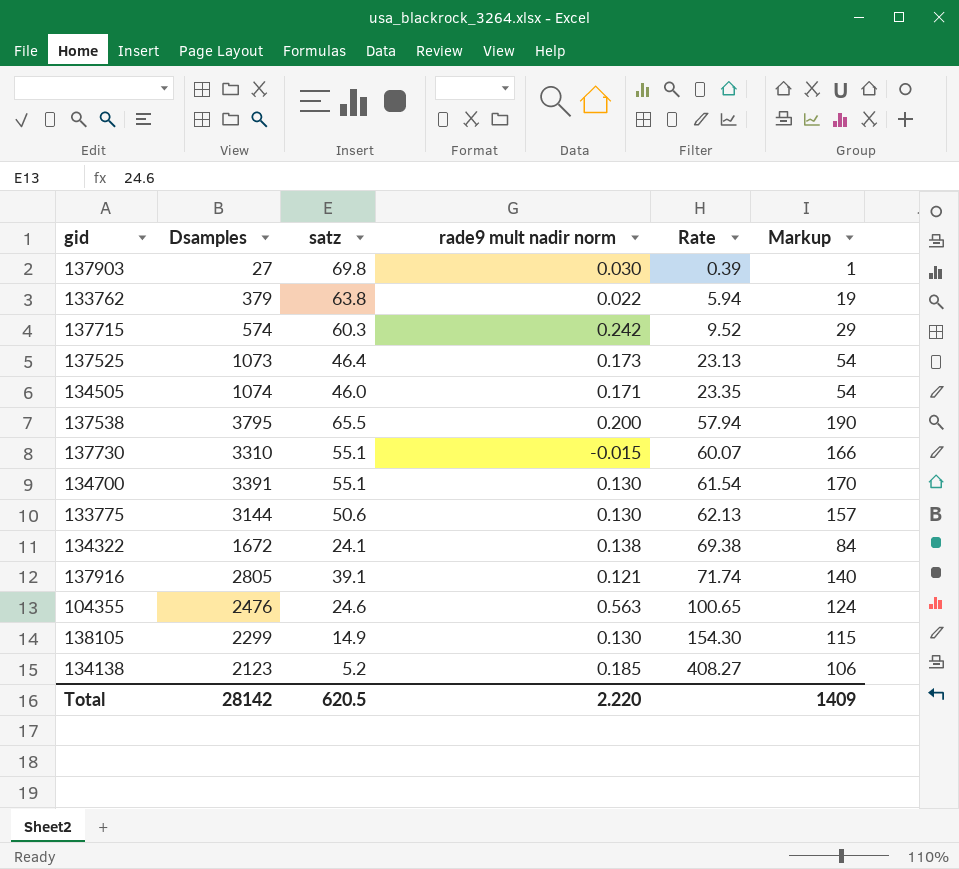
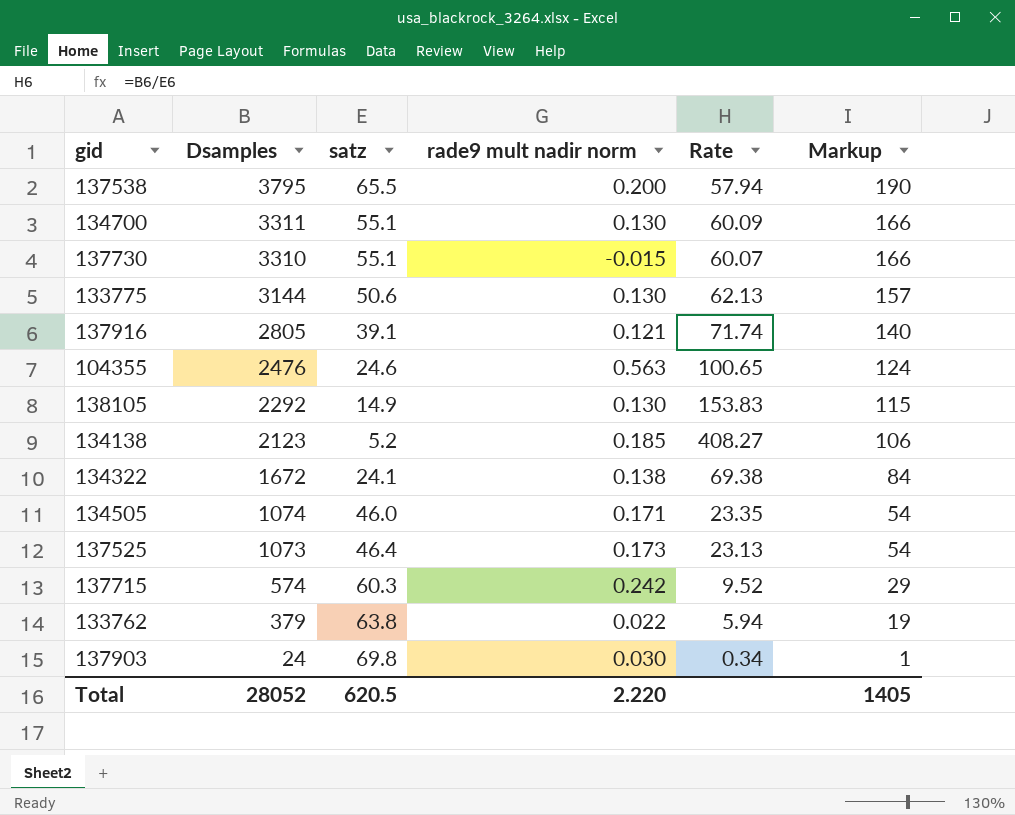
row order: Rate ascending -> Dsamples descending
134700 | Dsamples: 3391 -> 3311
134700 | Rate: 61.54 -> 60.09
134700 | Markup: 170 -> 166
138105 | Dsamples: 2299 -> 2292
138105 | Rate: 154.30 -> 153.83
137903 | Dsamples: 27 -> 24
137903 | Rate: 0.39 -> 0.34
Total | Dsamples: 28142 -> 28052
Total | Markup: 1409 -> 1405

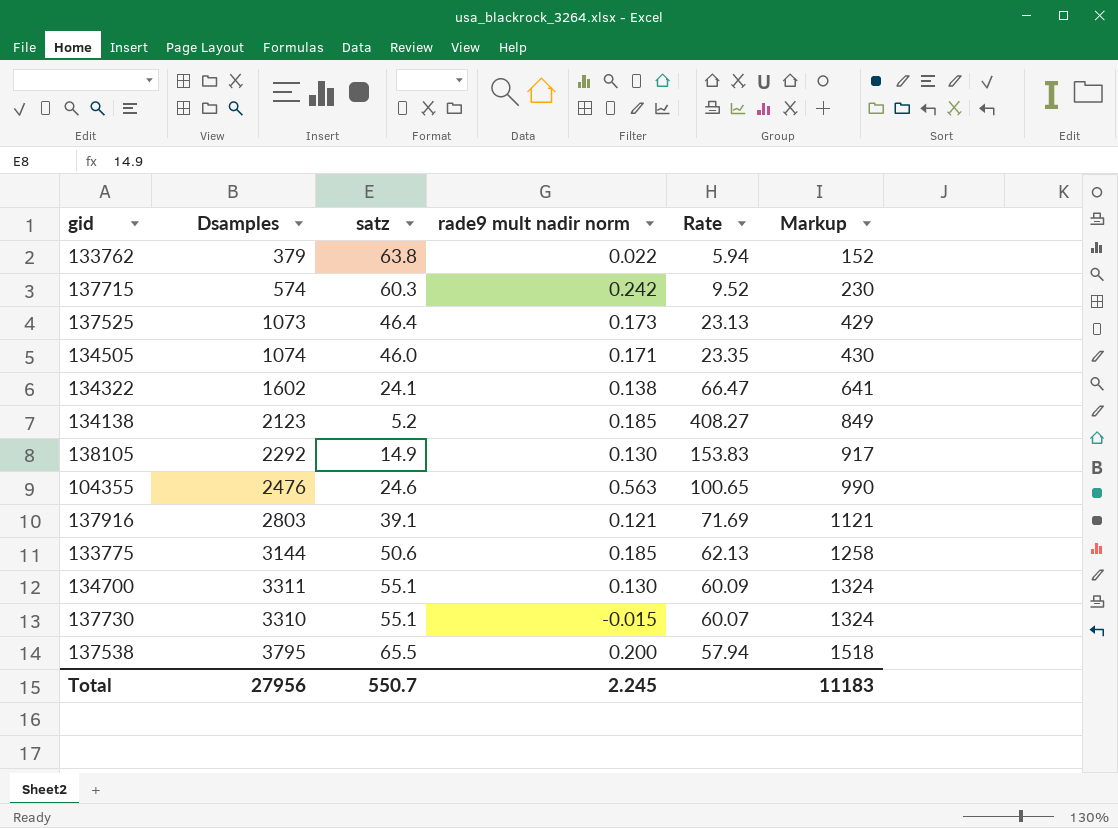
row order: Dsamples descending -> Markup ascending
column Markup | formula: [Dsamples] * 0.05 -> [Dsamples] * 0.4
row 137903: 24 | 69.8 | 0.030 | 0.34 | 1 -> none
134322 | Dsamples: 1672 -> 1602
134322 | Rate: 69.38 -> 66.47
137916 | Dsamples: 2805 -> 2803
137916 | Rate: 71.74 -> 71.69
133775 | rade9 mult nadir norm: 0.130 -> 0.185
Total | Dsamples: 28052 -> 27956
Total | satz: 620.5 -> 550.7
Total | rade9 mult nadir norm: 2.220 -> 2.245
Total | Markup: 1405 -> 11183

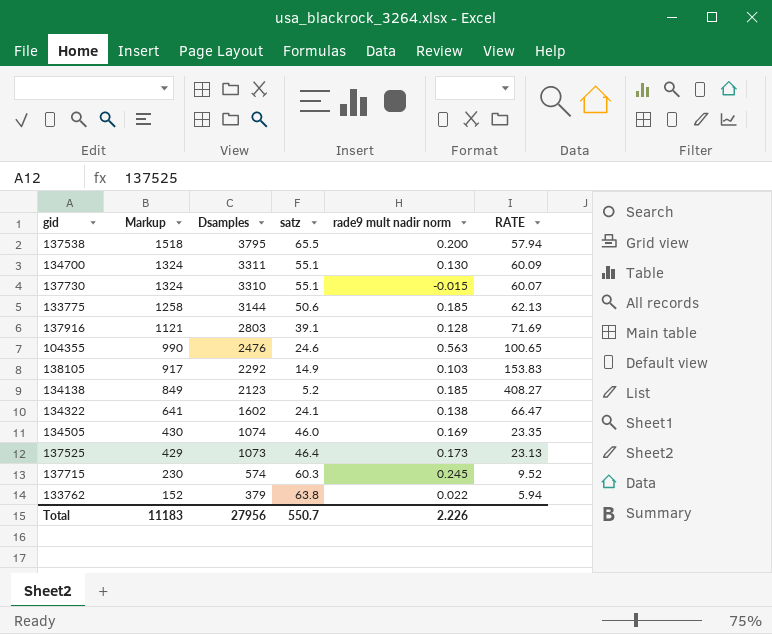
row order: Markup ascending -> Markup descending
column Markup | position: 6 -> 2
column name: Rate -> RATE
137916 | rade9 mult nadir norm: 0.121 -> 0.128
138105 | rade9 mult nadir norm: 0.130 -> 0.103
134505 | rade9 mult nadir norm: 0.171 -> 0.169
137715 | rade9 mult nadir norm: 0.242 -> 0.245
Total | rade9 mult nadir norm: 2.245 -> 2.226

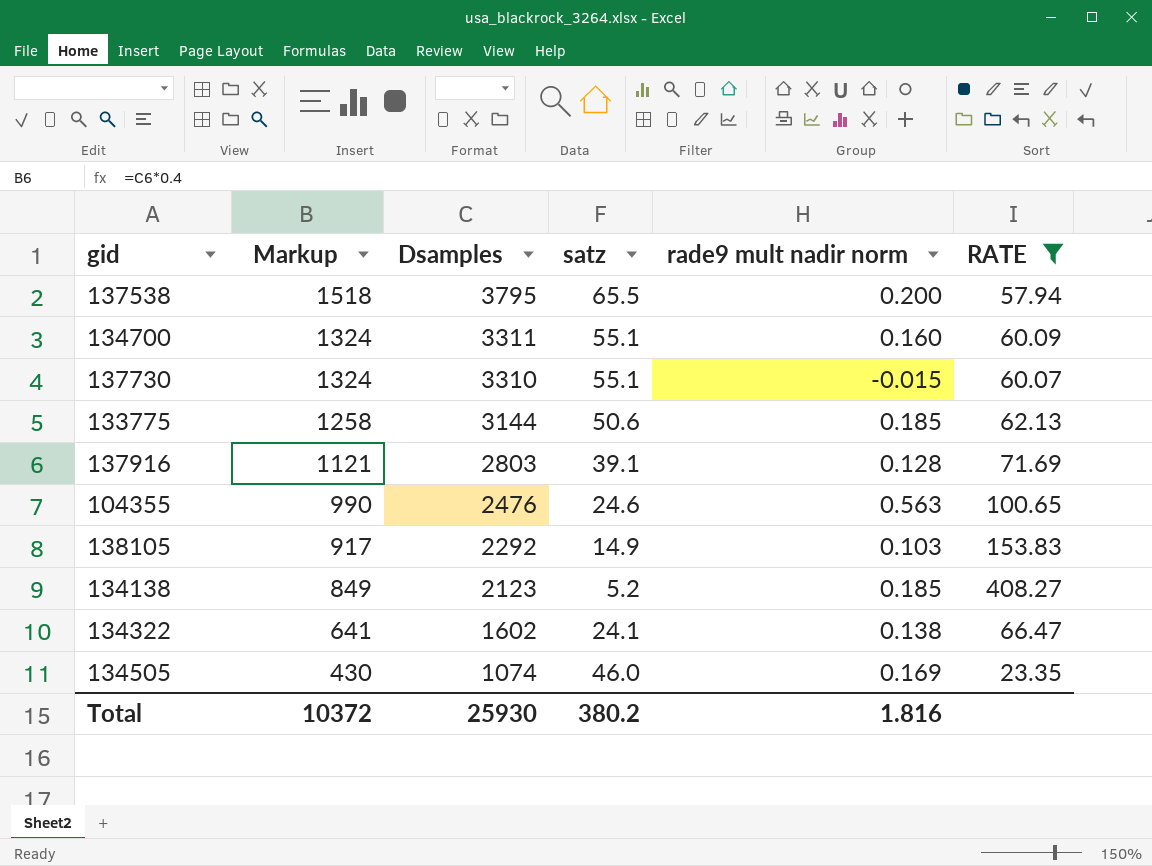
filter: none -> RATE >= 23.35
134700 | rade9 mult nadir norm: 0.130 -> 0.160
Total | Markup: 11183 -> 10372
Total | Dsamples: 27956 -> 25930
Total | satz: 550.7 -> 380.2
Total | rade9 mult nadir norm: 2.226 -> 1.816

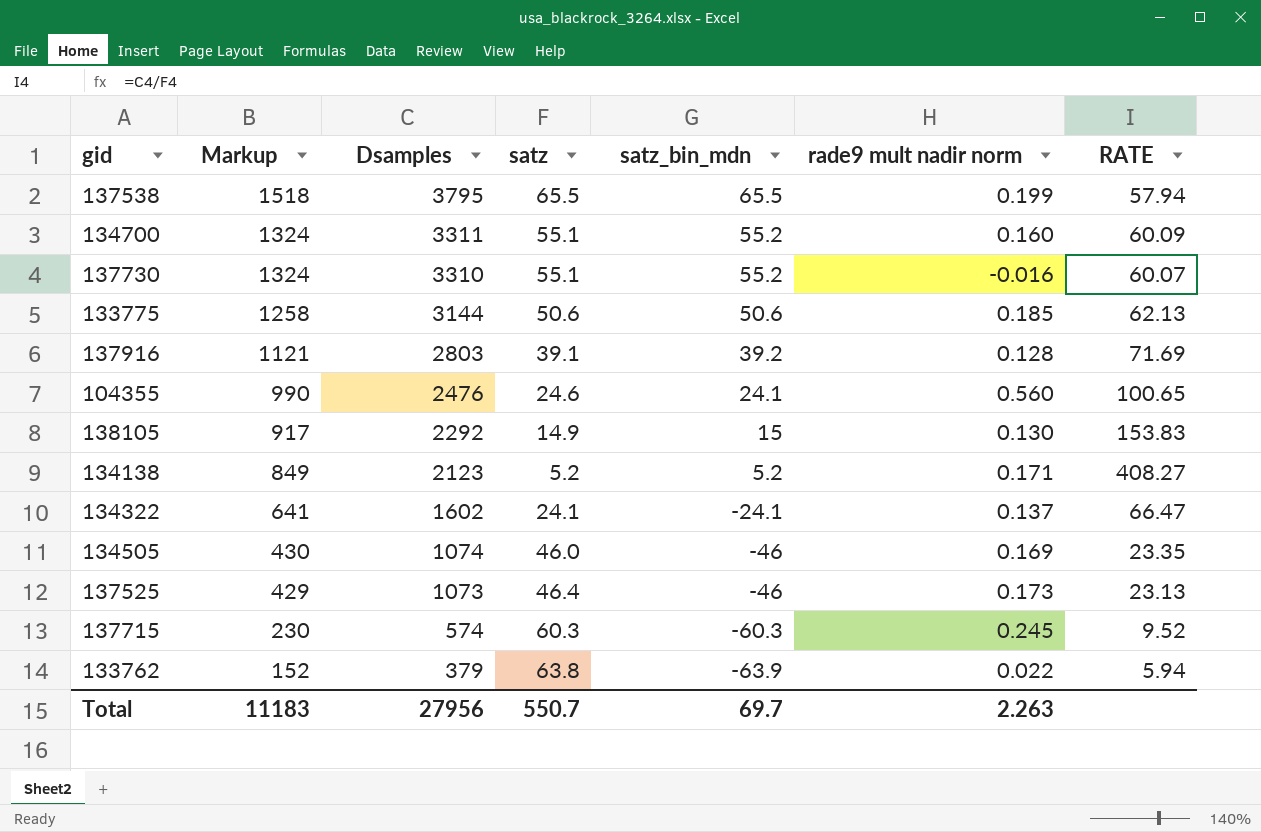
filter: RATE >= 23.35 -> none
column satz_bin_mdn | position: none -> 5
137538 | rade9 mult nadir norm: 0.200 -> 0.199
137730 | rade9 mult nadir norm: -0.015 -> -0.016
104355 | rade9 mult nadir norm: 0.563 -> 0.560
138105 | rade9 mult nadir norm: 0.103 -> 0.130
134138 | rade9 mult nadir norm: 0.185 -> 0.171
134322 | rade9 mult nadir norm: 0.138 -> 0.137
Total | Markup: 10372 -> 11183
Total | Dsamples: 25930 -> 27956
Total | satz: 380.2 -> 550.7
Total | rade9 mult nadir norm: 1.816 -> 2.263

